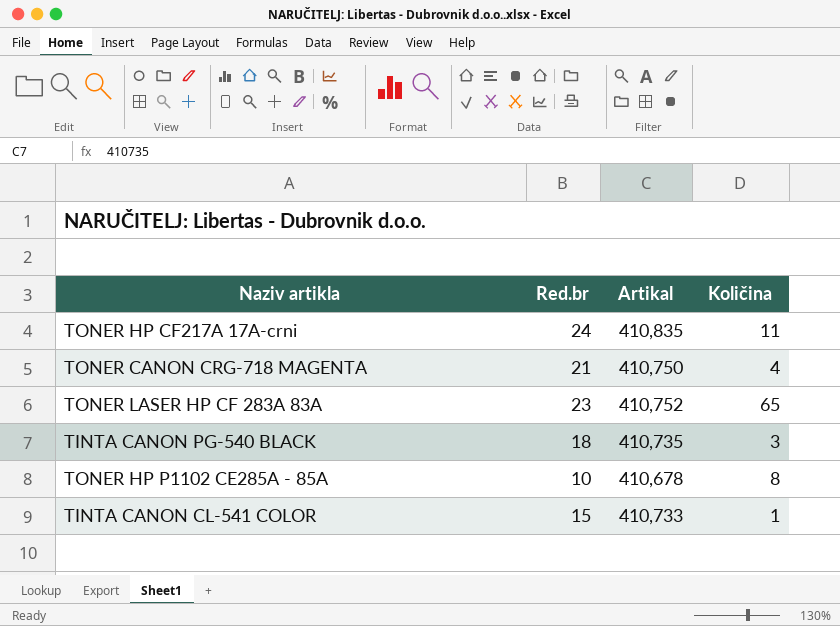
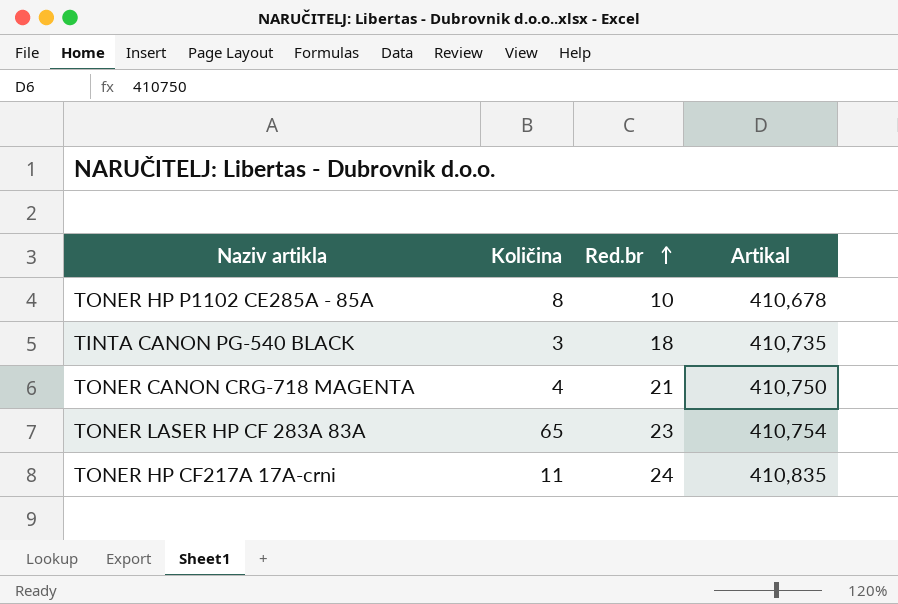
row order: none -> Red.br ascending
column Količina | position: 4 -> 2
row TINTA CANON CL-541 COLOR: 15 | 410,733 | 1 -> none
TONER LASER HP CF 283A 83A | Artikal: 410,752 -> 410,754

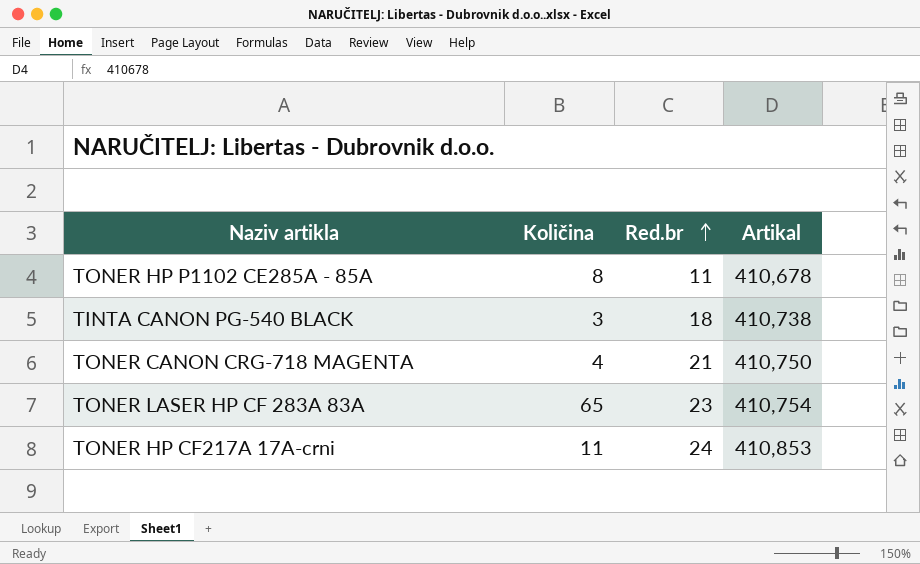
TONER HP P1102 CE285A - 85A | Red.br: 10 -> 11
TINTA CANON PG-540 BLACK | Artikal: 410,735 -> 410,738
TONER HP CF217A 17A-crni | Artikal: 410,835 -> 410,853

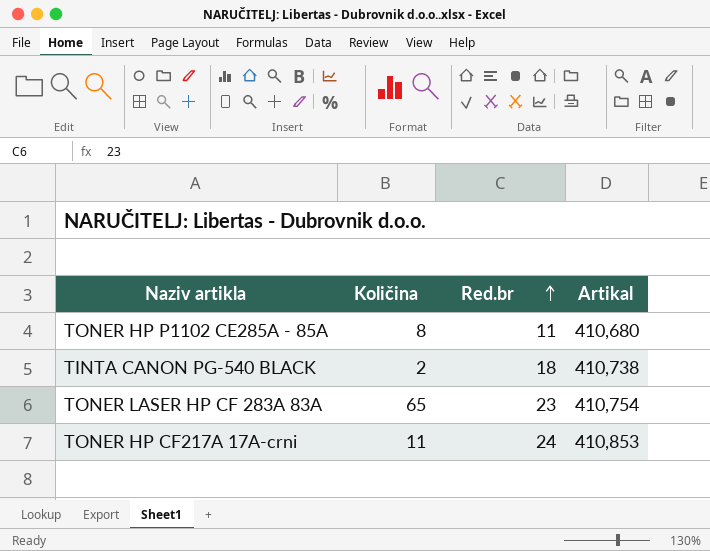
row TONER CANON CRG-718 MAGENTA: 4 | 21 | 410,750 -> none
TONER HP P1102 CE285A - 85A | Artikal: 410,678 -> 410,680
TINTA CANON PG-540 BLACK | Količina: 3 -> 2

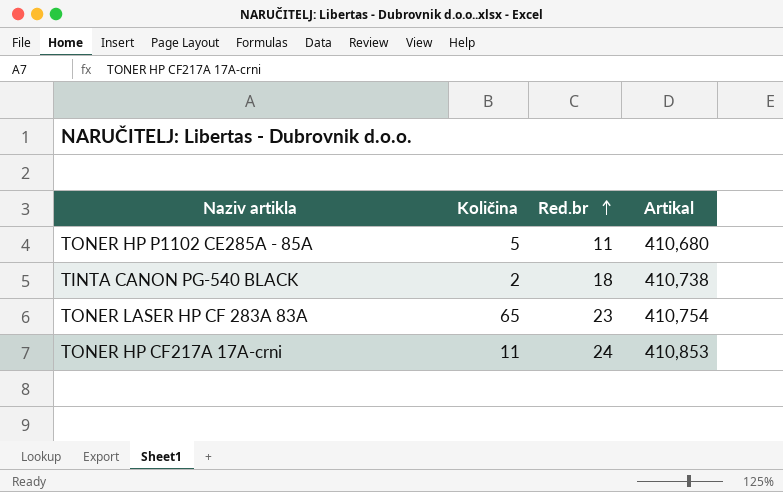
TONER HP P1102 CE285A - 85A | Količina: 8 -> 5

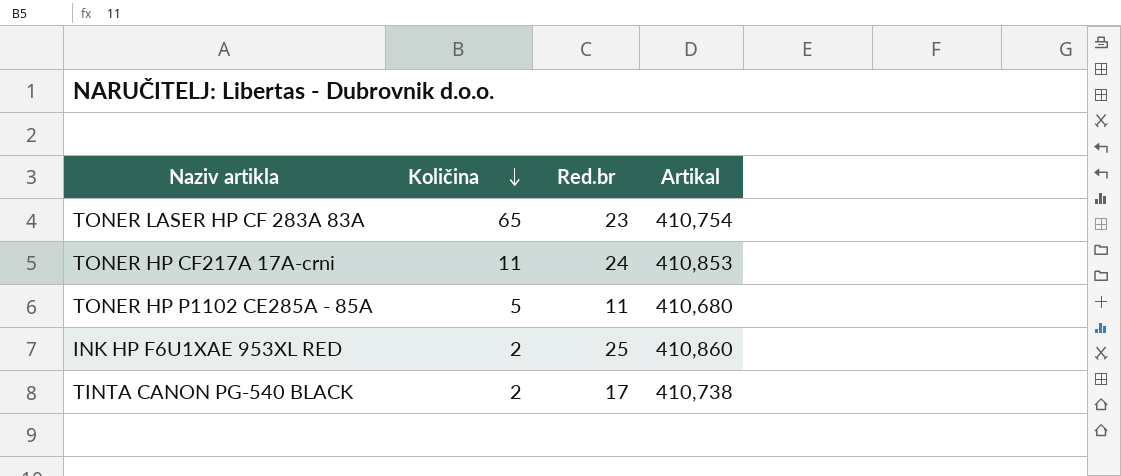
row order: Red.br ascending -> Količina descending
row INK HP F6U1XAE 953XL RED: none -> 2 | 25 | 410,860
TINTA CANON PG-540 BLACK | Red.br: 18 -> 17

